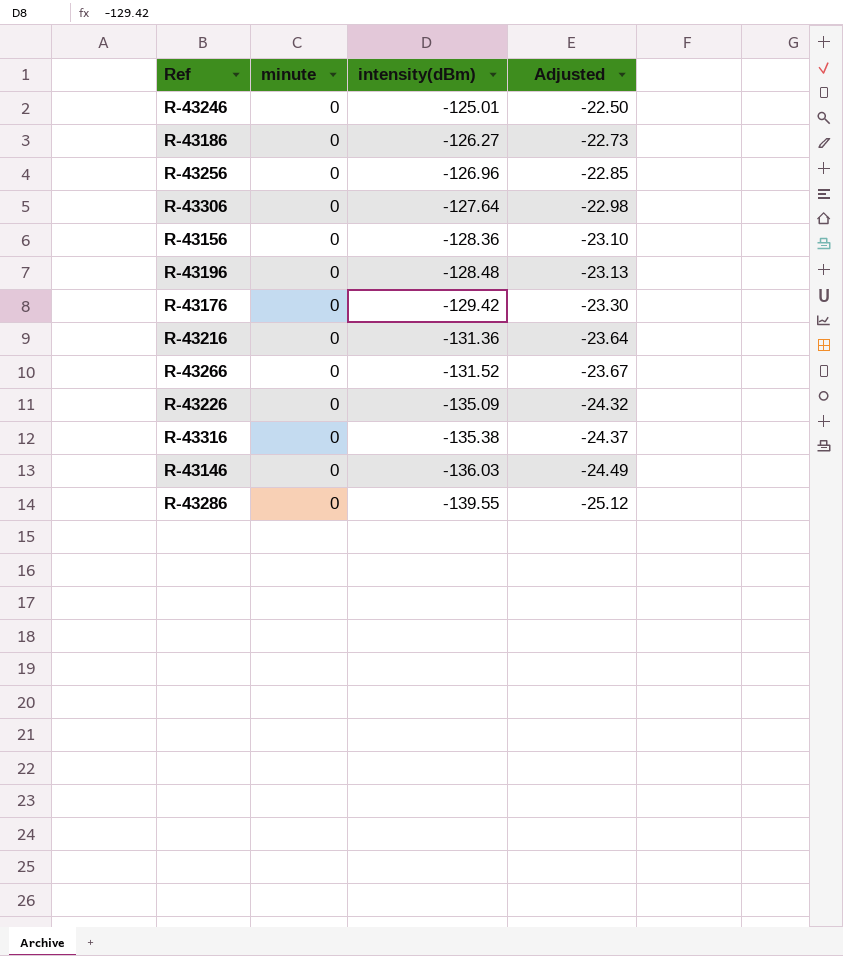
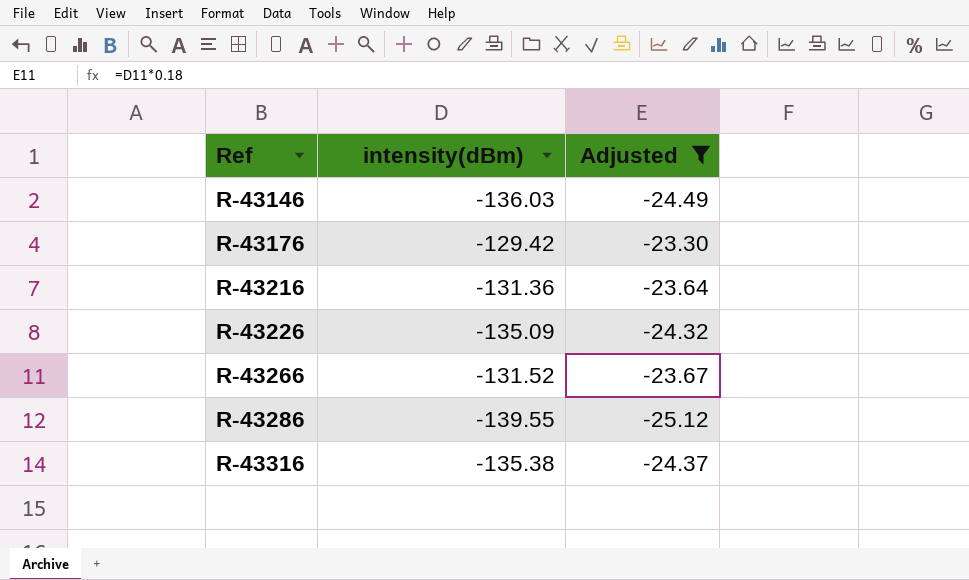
filter: none -> Adjusted <= -23.30
row order: intensity(dBm) descending -> Ref ascending
column minute | position: 2 -> none

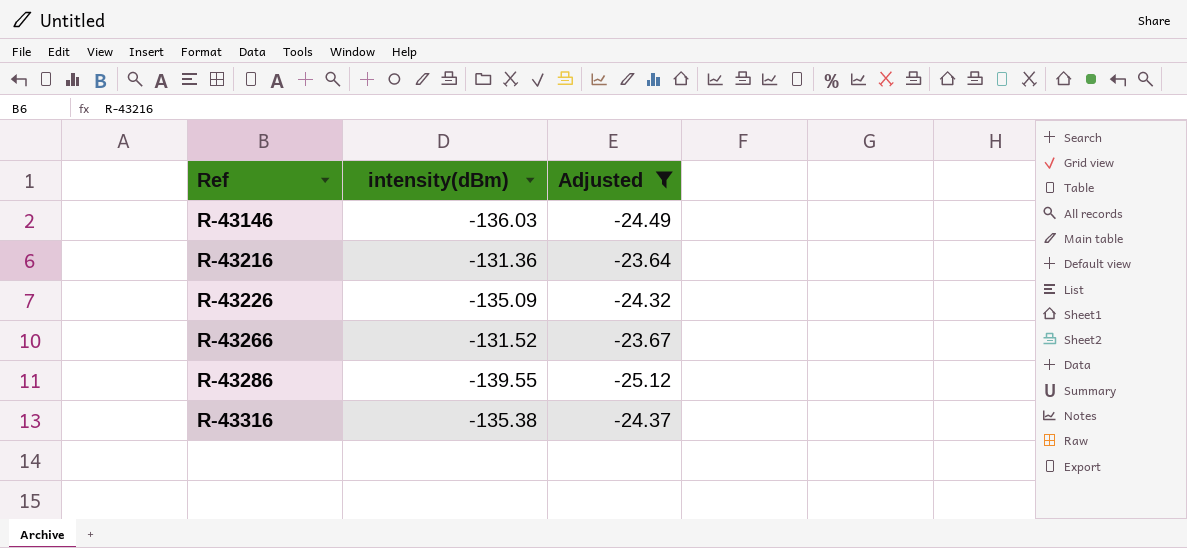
row R-43176: -129.42 | -23.30 -> none

